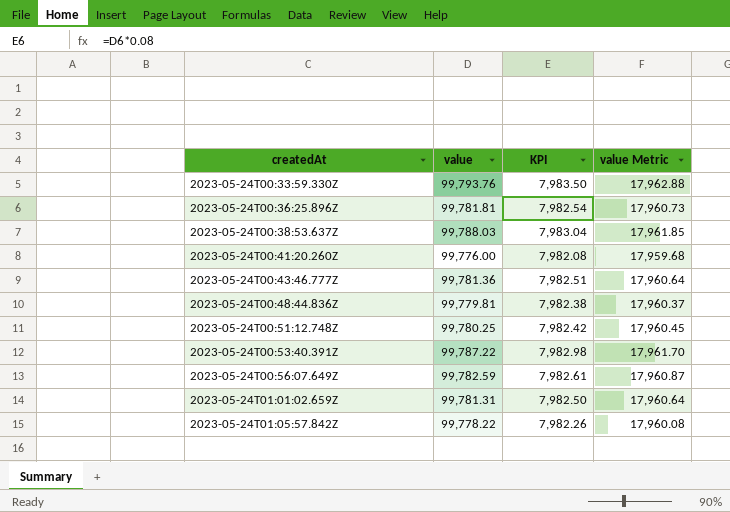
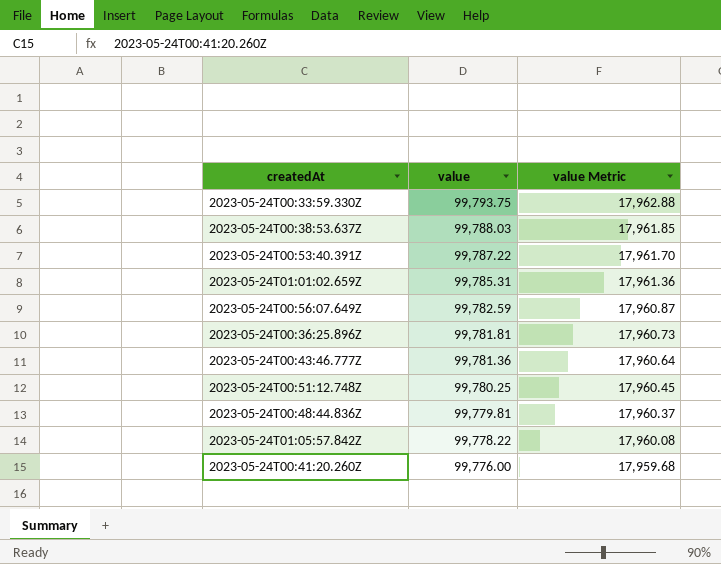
row order: createdAt ascending -> value descending
column KPI | formula: [value] * 0.08 -> none
2023-05-24T00:33:59.330Z | value: 99,793.76 -> 99,793.75
2023-05-24T01:01:02.659Z | value: 99,781.31 -> 99,785.31
2023-05-24T01:01:02.659Z | value Metric: 17,960.64 -> 17,961.36

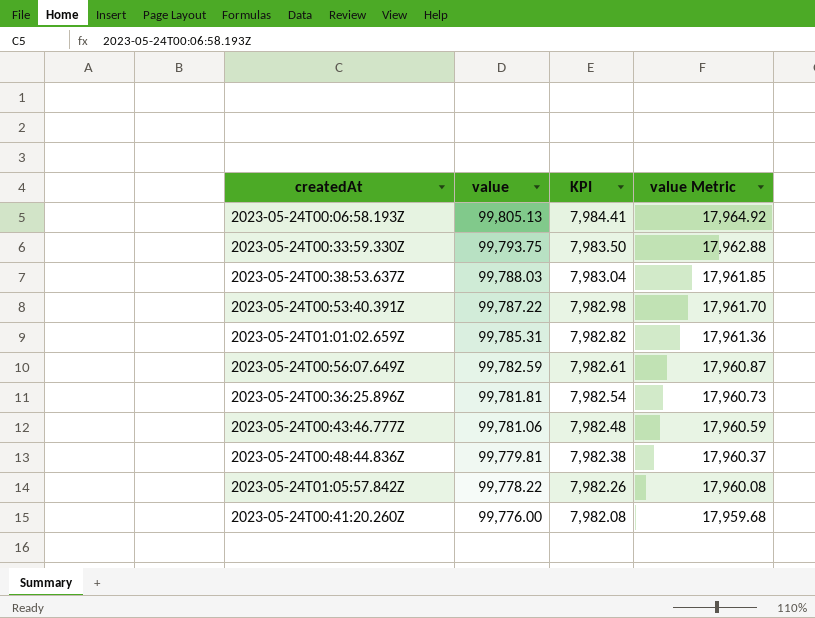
column KPI | formula: none -> [value] * 0.08
row 2023-05-24T00:51:12.748Z: 99,780.25 | 17,960.45 -> none
row 2023-05-24T00:06:58.193Z: none -> 99,805.13 | 7,984.41 | 17,964.92
2023-05-24T00:43:46.777Z | value: 99,781.36 -> 99,781.06
2023-05-24T00:43:46.777Z | value Metric: 17,960.64 -> 17,960.59

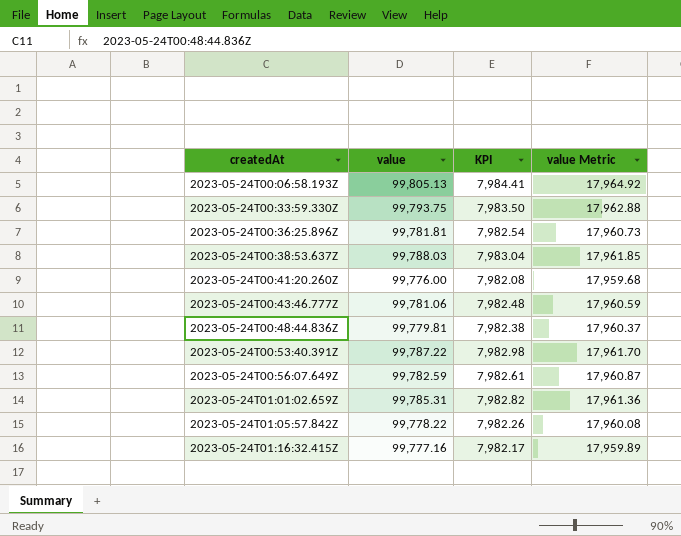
row order: value descending -> createdAt ascending
row 2023-05-24T01:16:32.415Z: none -> 99,777.16 | 7,982.17 | 17,959.89

